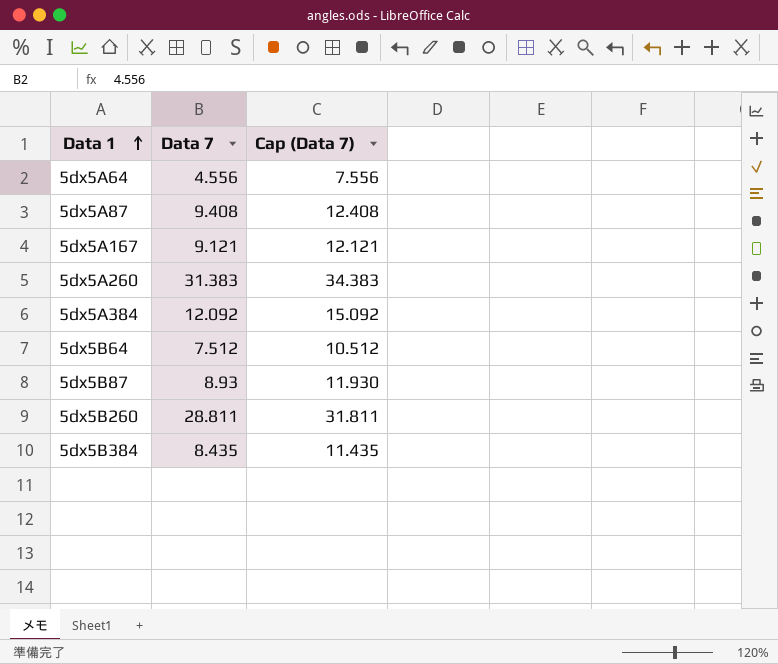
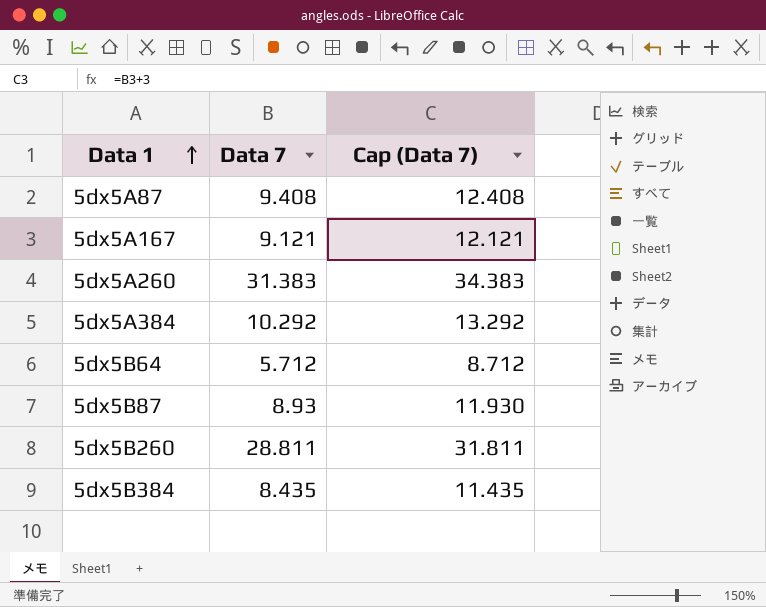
row 5dx5A64: 4.556 | 7.556 -> none
5dx5A384 | Data 7: 12.092 -> 10.292
5dx5A384 | Cap (Data 7): 15.092 -> 13.292
5dx5B64 | Data 7: 7.512 -> 5.712
5dx5B64 | Cap (Data 7): 10.512 -> 8.712

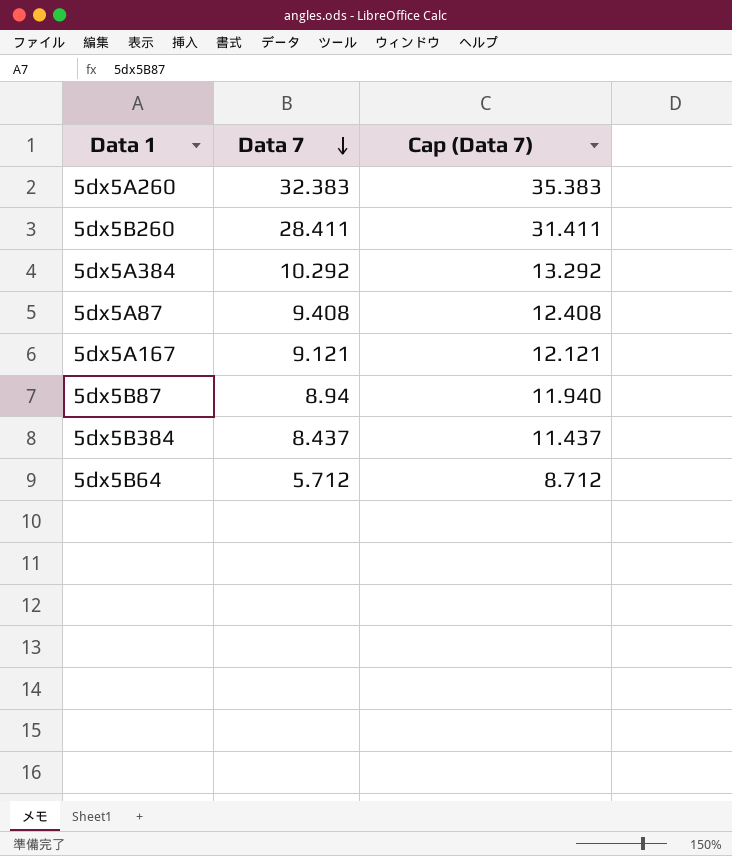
row order: Data 1 ascending -> Data 7 descending
5dx5A260 | Data 7: 31.383 -> 32.383
5dx5A260 | Cap (Data 7): 34.383 -> 35.383
5dx5B260 | Data 7: 28.811 -> 28.411
5dx5B260 | Cap (Data 7): 31.811 -> 31.411
5dx5B87 | Data 7: 8.93 -> 8.94
5dx5B87 | Cap (Data 7): 11.930 -> 11.940
5dx5B384 | Data 7: 8.435 -> 8.437
5dx5B384 | Cap (Data 7): 11.435 -> 11.437

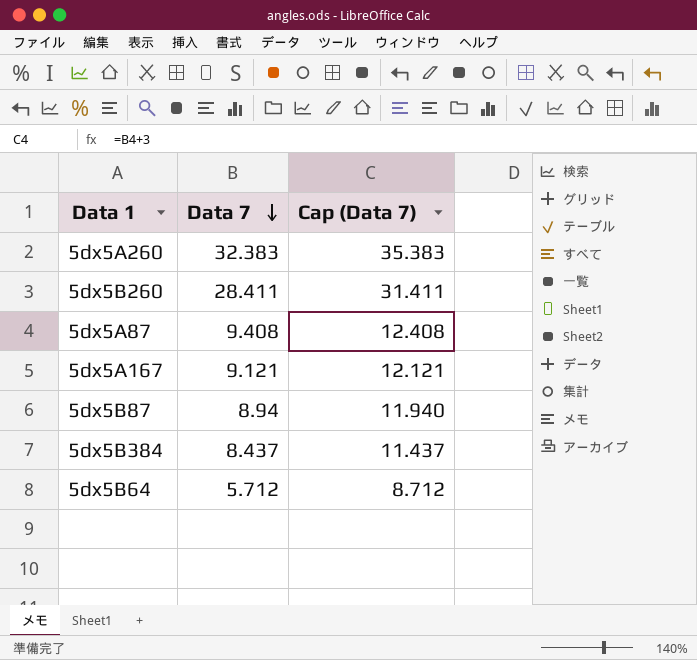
row 5dx5A384: 10.292 | 13.292 -> none

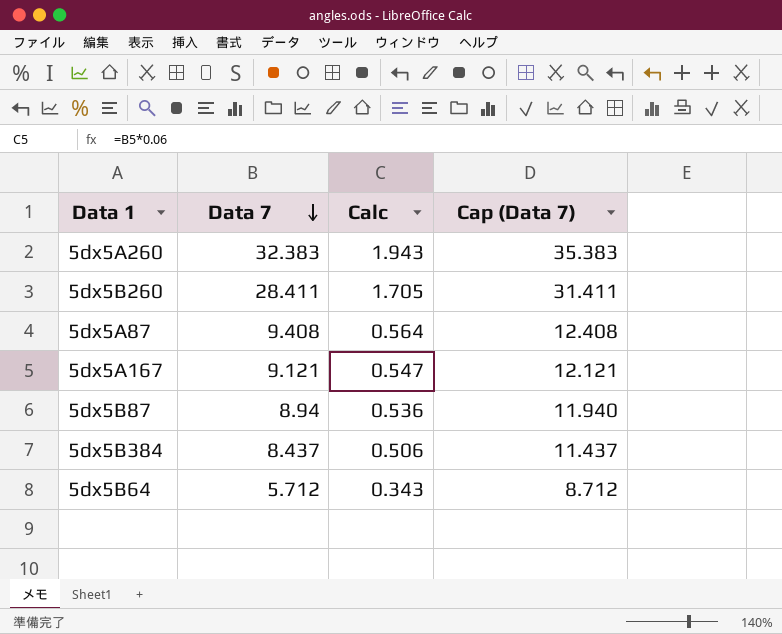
column Calc | formula: none -> [Data 7] * 0.06

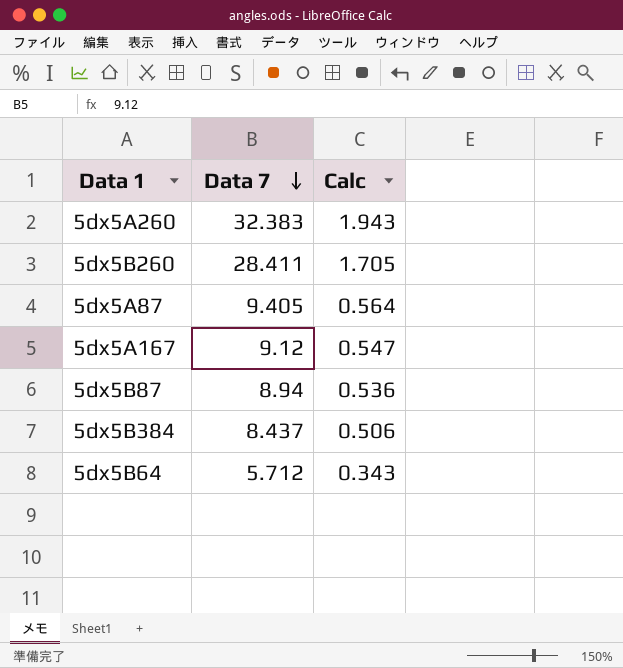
column Cap (Data 7) | formula: [Data 7] + 3 -> none
5dx5A87 | Data 7: 9.408 -> 9.405
5dx5A167 | Data 7: 9.121 -> 9.12

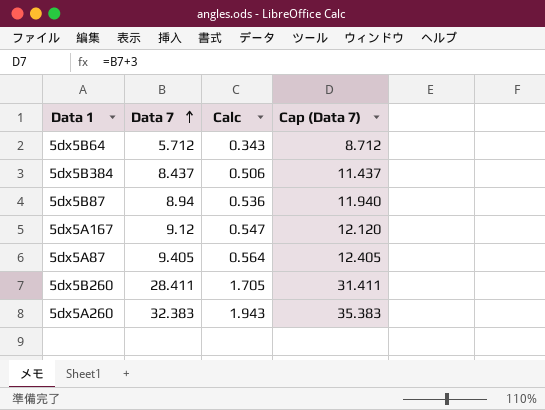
row order: Data 7 descending -> Data 7 ascending
column Cap (Data 7) | formula: none -> [Data 7] + 3

